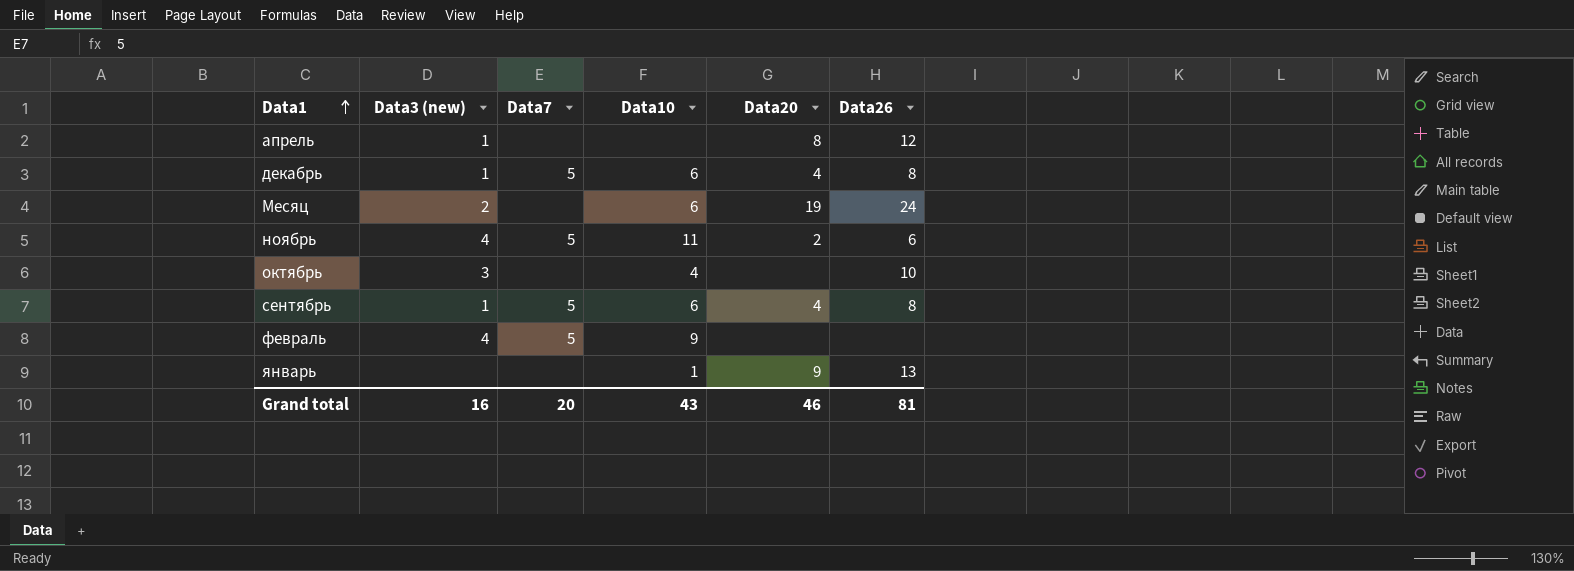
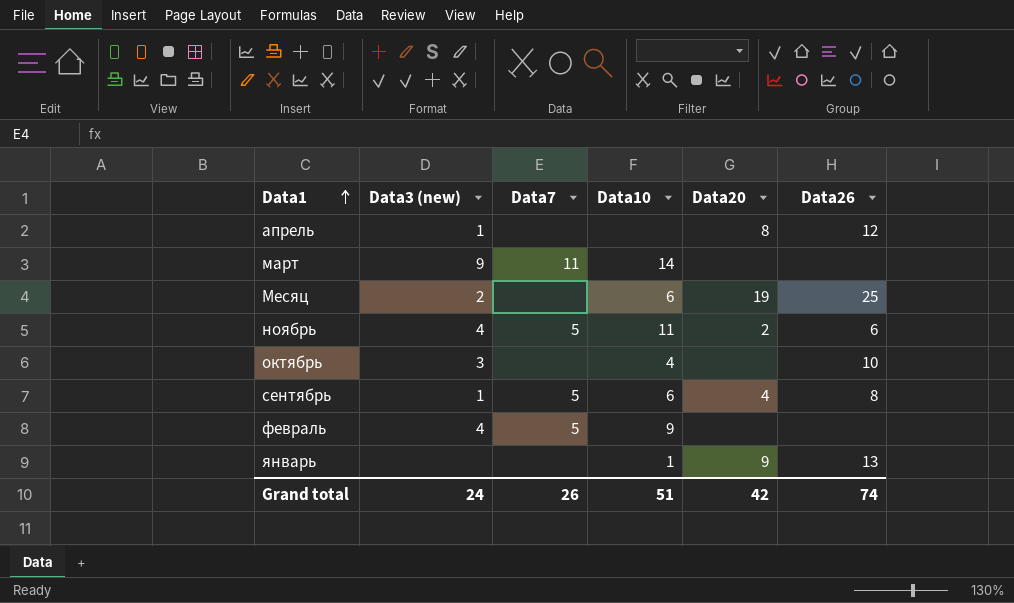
row декабрь: 1 | 5 | 6 | 4 | 8 -> none
row март: none -> 9 | 11 | 14 | none | none
Месяц | Data26: 24 -> 25
Grand total | Data3 (new): 16 -> 24
Grand total | Data7: 20 -> 26
Grand total | Data10: 43 -> 51
Grand total | Data20: 46 -> 42
Grand total | Data26: 81 -> 74

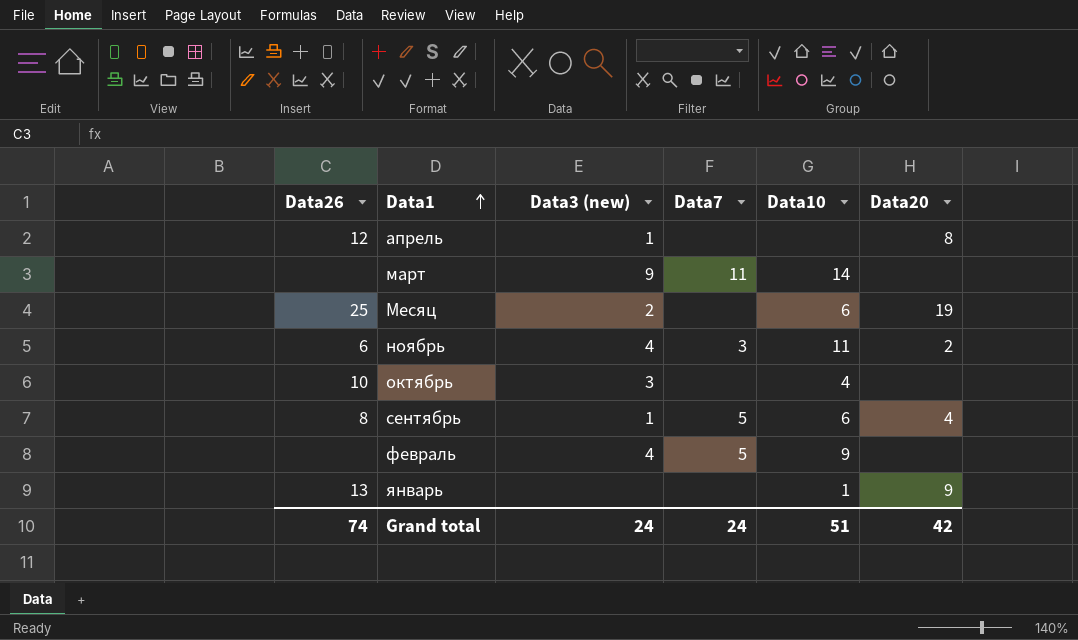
column Data26 | position: 6 -> 1
ноябрь | Data7: 5 -> 3
Grand total | Data7: 26 -> 24

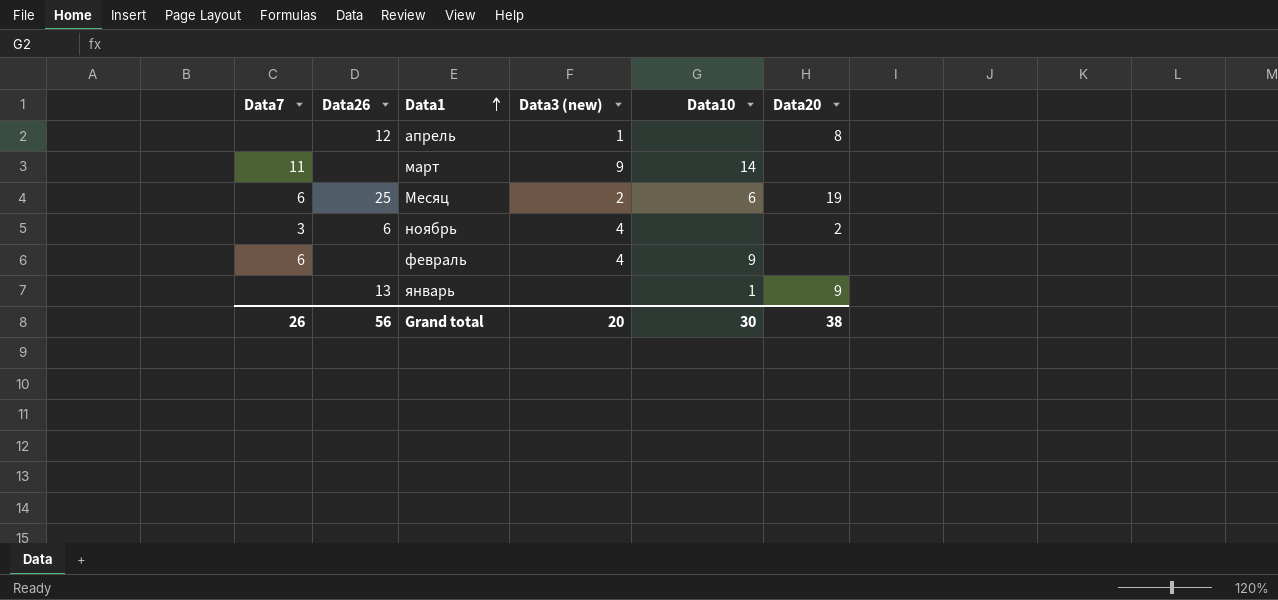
column Data7 | position: 4 -> 1
row октябрь: 10 | 3 | none | 4 | none -> none
row сентябрь: 8 | 1 | 5 | 6 | 4 -> none
Месяц | Data7: none -> 6
ноябрь | Data10: 11 -> none
февраль | Data7: 5 -> 6
Grand total | Data7: 24 -> 26
Grand total | Data26: 74 -> 56
Grand total | Data3 (new): 24 -> 20
Grand total | Data10: 51 -> 30
Grand total | Data20: 42 -> 38

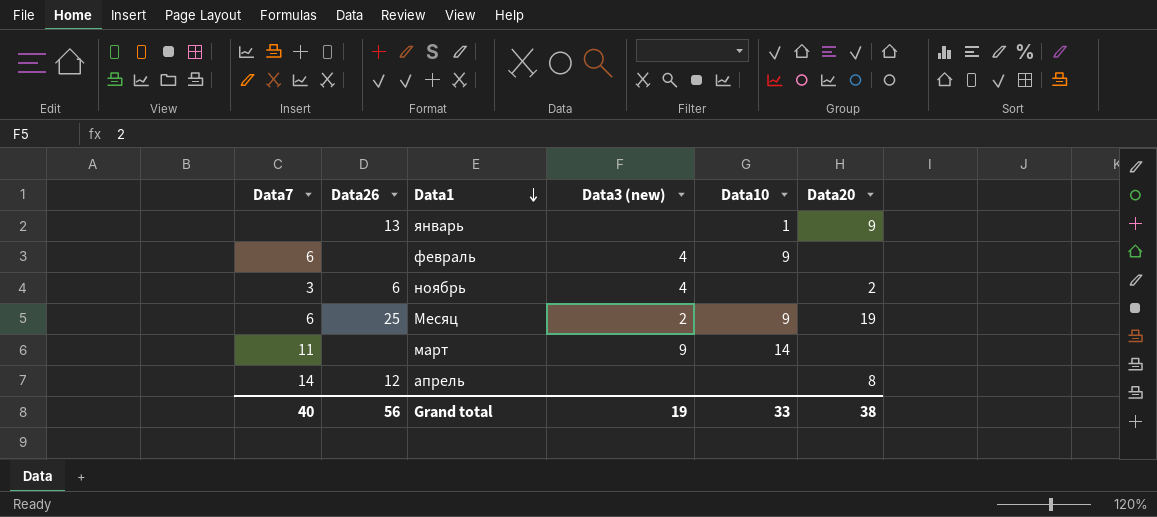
row order: Data1 ascending -> Data1 descending
Месяц | Data10: 6 -> 9
апрель | Data7: none -> 14
апрель | Data3 (new): 1 -> none
Grand total | Data7: 26 -> 40
Grand total | Data3 (new): 20 -> 19
Grand total | Data10: 30 -> 33

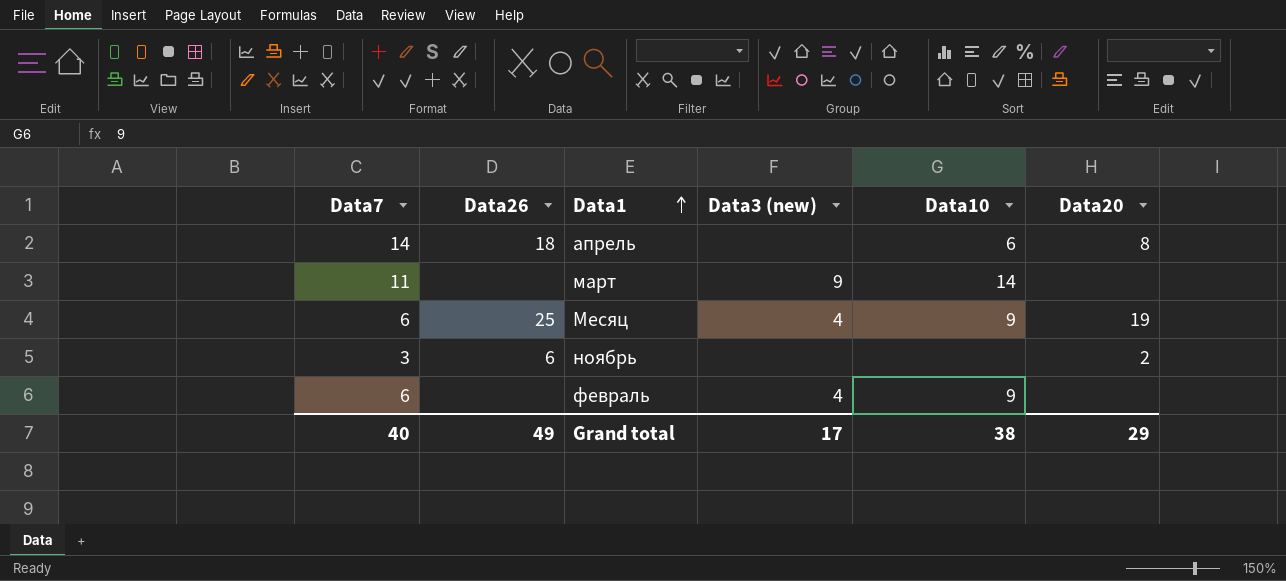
row order: Data1 descending -> Data1 ascending
row январь: none | 13 | none | 1 | 9 -> none
апрель | Data26: 12 -> 18
апрель | Data10: none -> 6
Месяц | Data3 (new): 2 -> 4
ноябрь | Data3 (new): 4 -> none
Grand total | Data26: 56 -> 49
Grand total | Data3 (new): 19 -> 17
Grand total | Data10: 33 -> 38
Grand total | Data20: 38 -> 29

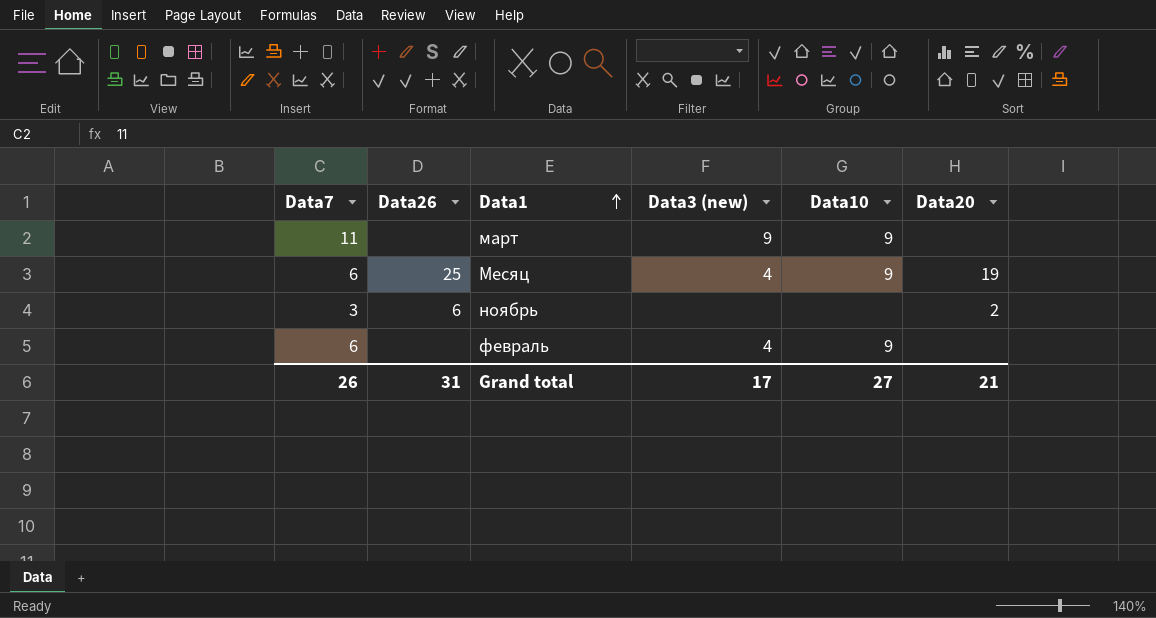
row апрель: 14 | 18 | none | 6 | 8 -> none
март | Data10: 14 -> 9
Grand total | Data7: 40 -> 26
Grand total | Data26: 49 -> 31
Grand total | Data10: 38 -> 27
Grand total | Data20: 29 -> 21

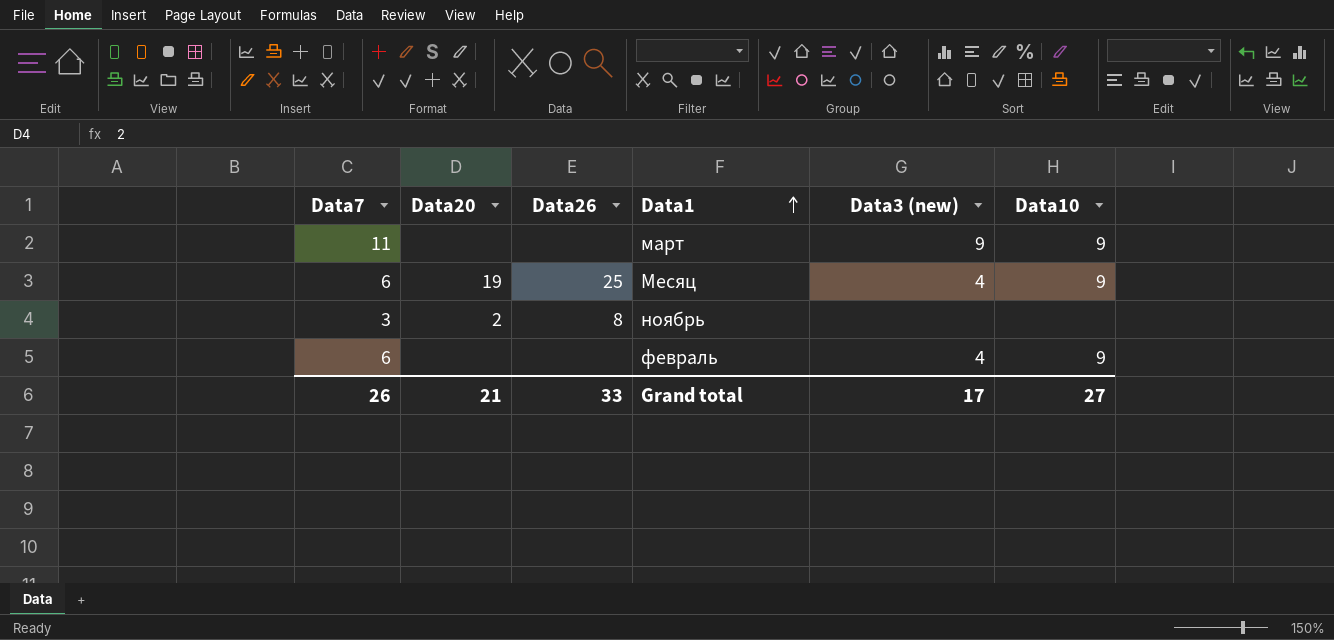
column Data20 | position: 6 -> 2
ноябрь | Data26: 6 -> 8
Grand total | Data26: 31 -> 33

